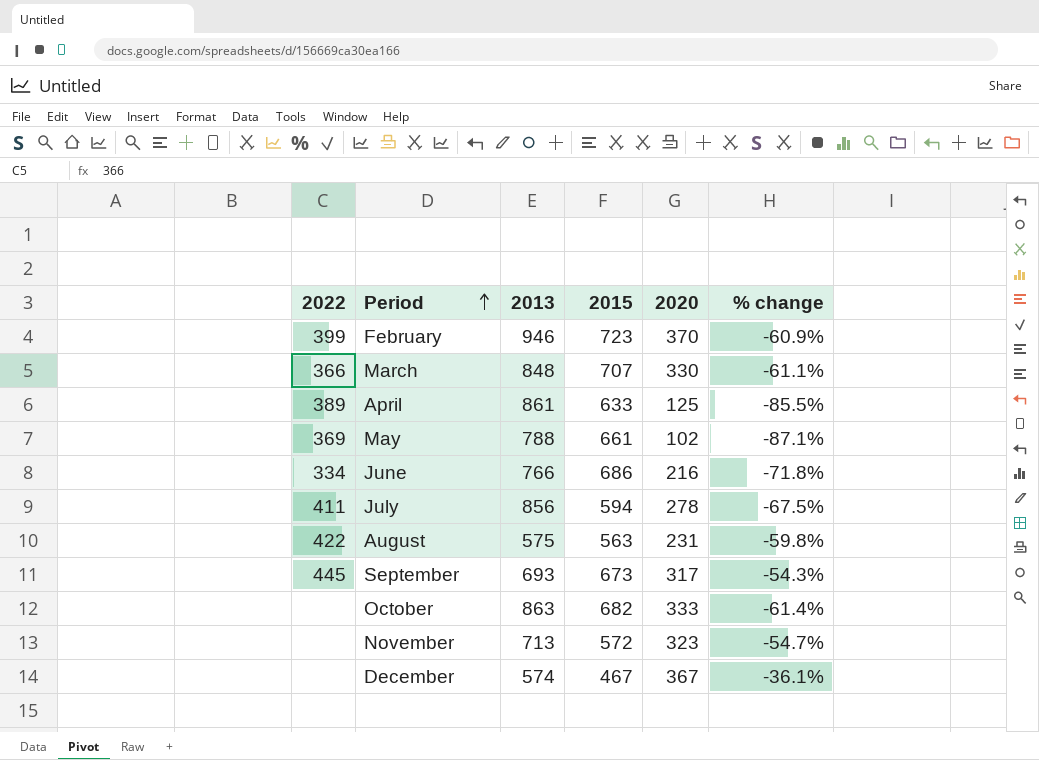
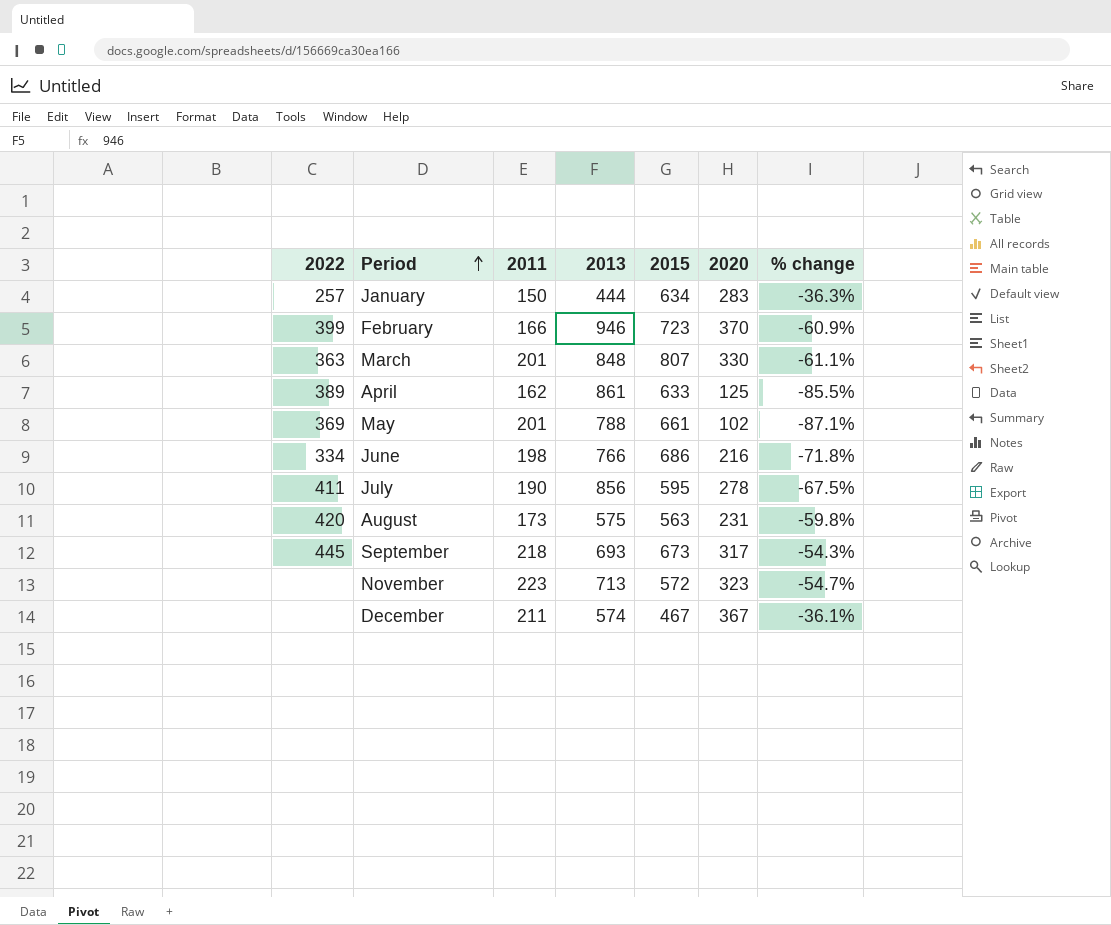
column 2011 | position: none -> 3
row October: none | 863 | 682 | 333 | -61.4% -> none
row January: none -> 257 | 150 | 444 | 634 | 283 | -36.3%
March | 2022: 366 -> 363
March | 2015: 707 -> 807
July | 2015: 594 -> 595
August | 2022: 422 -> 420

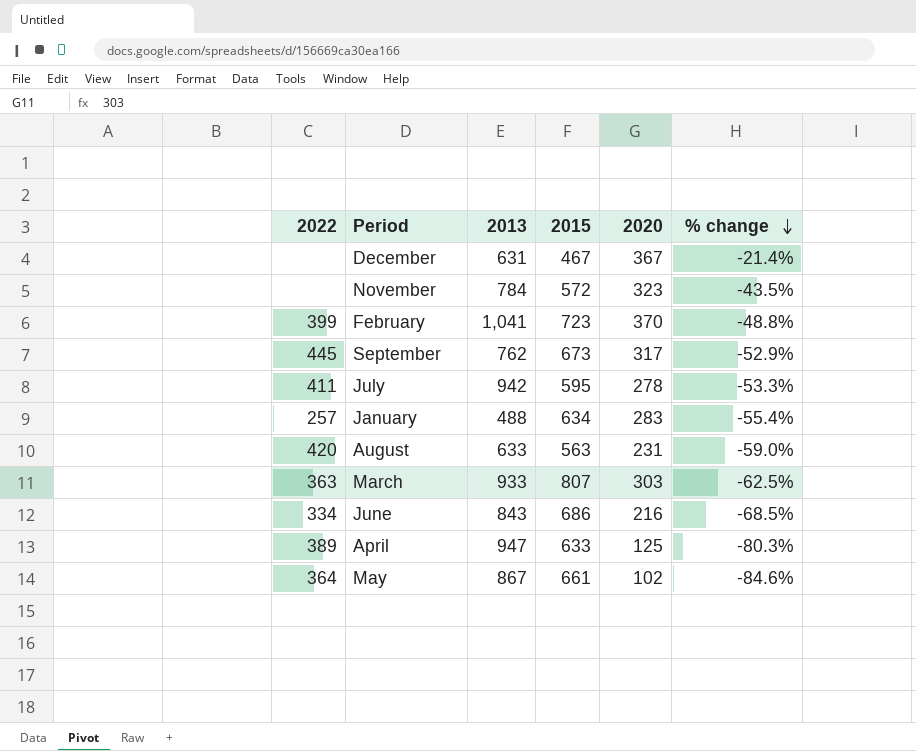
row order: Period ascending -> % change descending
column 2011 | position: 3 -> none
column % change | formula: ([2020] - [2013]) / [2013] -> ([2020] - [2015]) / [2015]
December | 2013: 574 -> 631
November | 2013: 713 -> 784
February | 2013: 946 -> 1,041
September | 2013: 693 -> 762
July | 2013: 856 -> 942
January | 2013: 444 -> 488
August | 2013: 575 -> 633
March | 2013: 848 -> 933
March | 2020: 330 -> 303
June | 2013: 766 -> 843
April | 2013: 861 -> 947
May | 2022: 369 -> 364
May | 2013: 788 -> 867

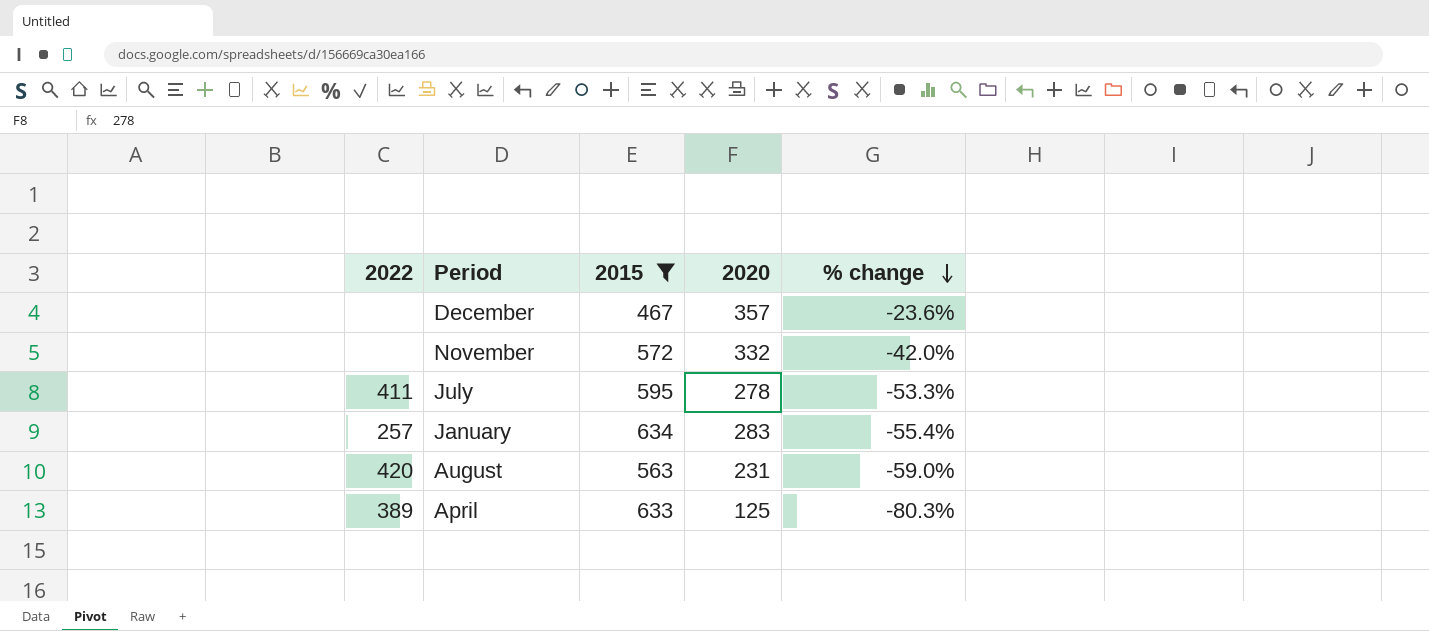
filter: none -> 2015 <= 634
column 2013 | position: 3 -> none
December | 2020: 367 -> 357
December | % change: -21.4% -> -23.6%
November | 2020: 323 -> 332
November | % change: -43.5% -> -42.0%

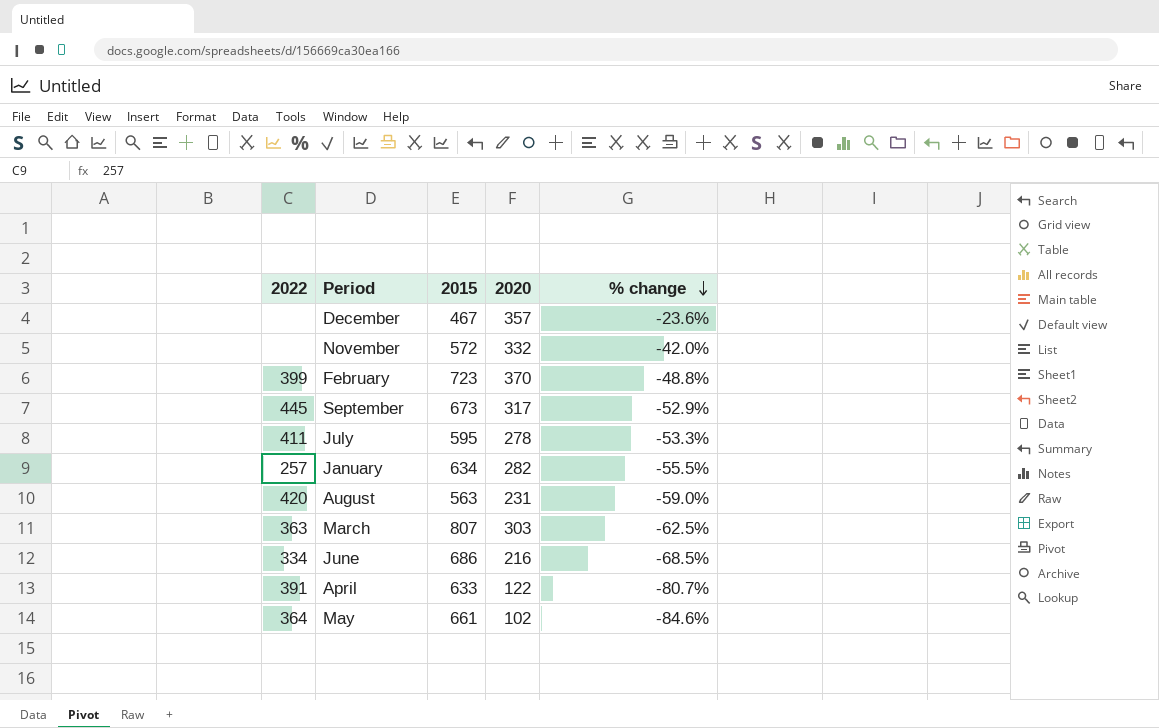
filter: 2015 <= 634 -> none
January | 2020: 283 -> 282
January | % change: -55.4% -> -55.5%
April | 2022: 389 -> 391
April | 2020: 125 -> 122
April | % change: -80.3% -> -80.7%

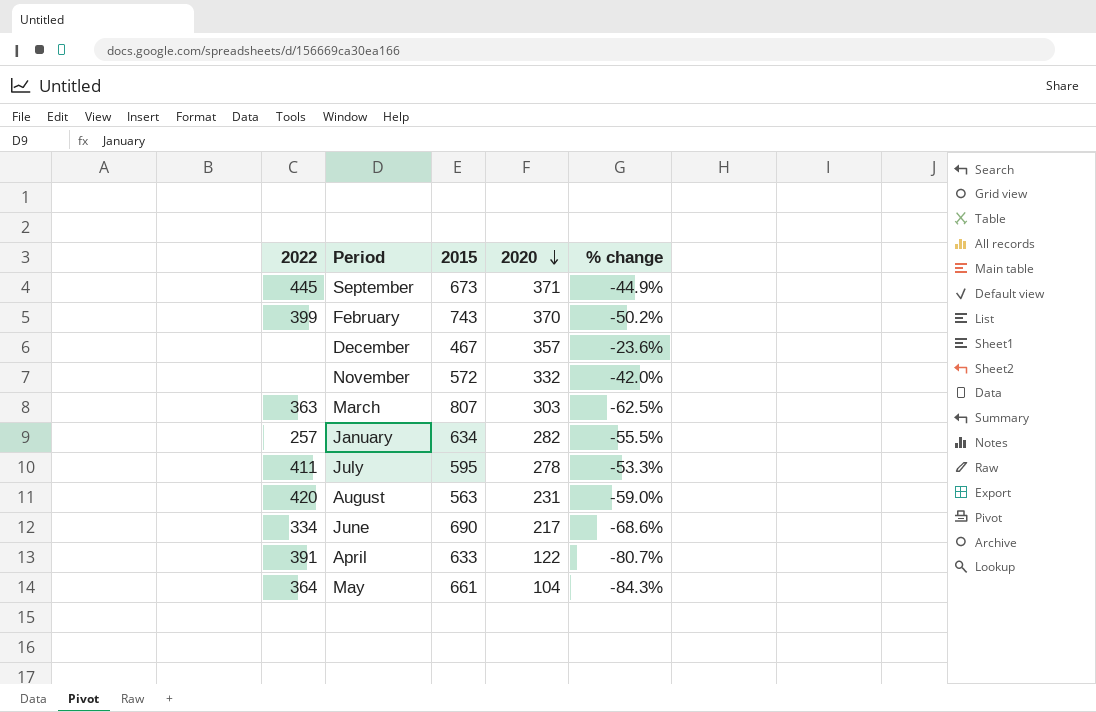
row order: % change descending -> 2020 descending
September | 2020: 317 -> 371
September | % change: -52.9% -> -44.9%
February | 2015: 723 -> 743
February | % change: -48.8% -> -50.2%
June | 2015: 686 -> 690
June | 2020: 216 -> 217
June | % change: -68.5% -> -68.6%
May | 2020: 102 -> 104
May | % change: -84.6% -> -84.3%

